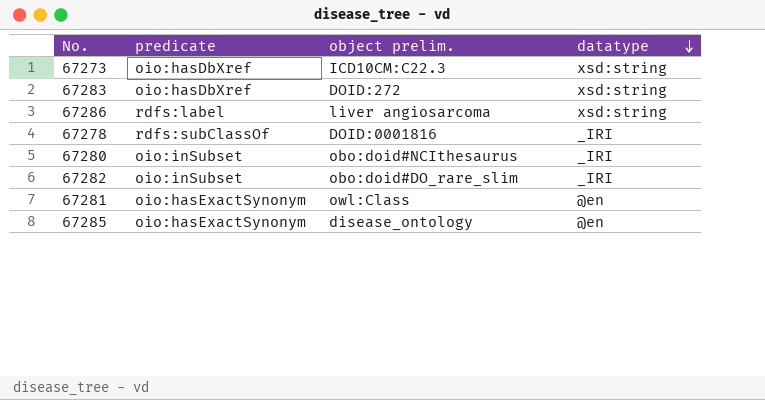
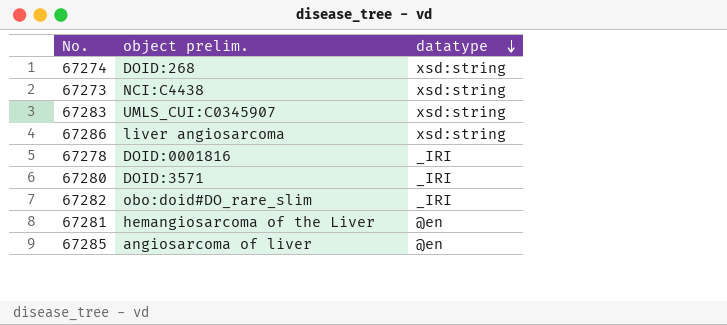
column predicate | position: 2 -> none
row 67274: none -> DOID:268 | xsd:string
67273 | object prelim.: ICD10CM:C22.3 -> NCI:C4438
67283 | object prelim.: DOID:272 -> UMLS_CUI:C0345907
67280 | object prelim.: obo:doid#NCIthesaurus -> DOID:3571
67281 | object prelim.: owl:Class -> hemangiosarcoma of the Liver
67285 | object prelim.: disease_ontology -> angiosarcoma of liver

